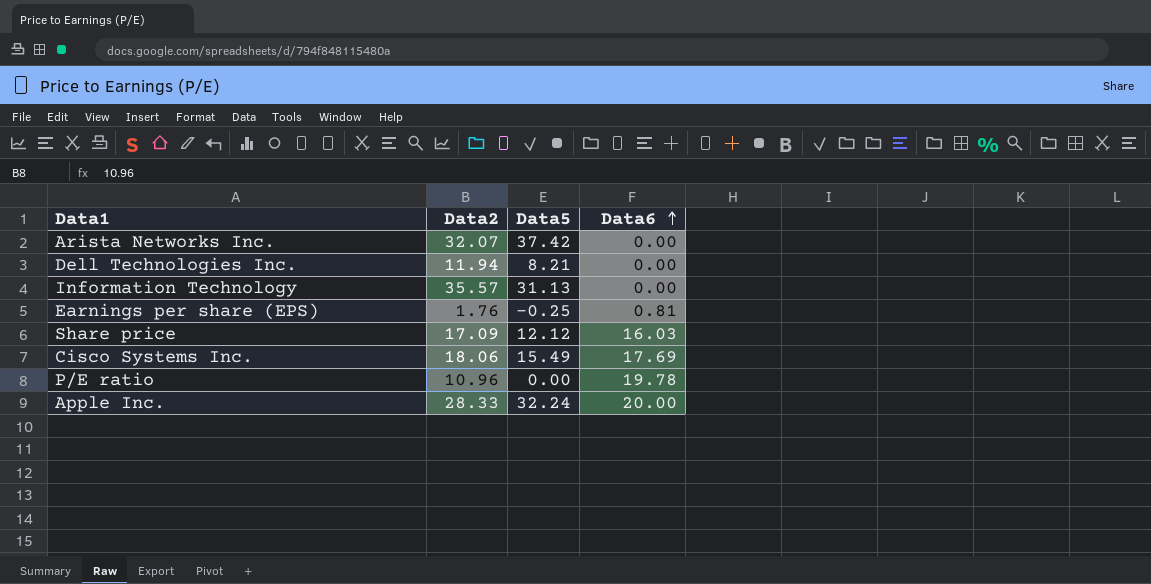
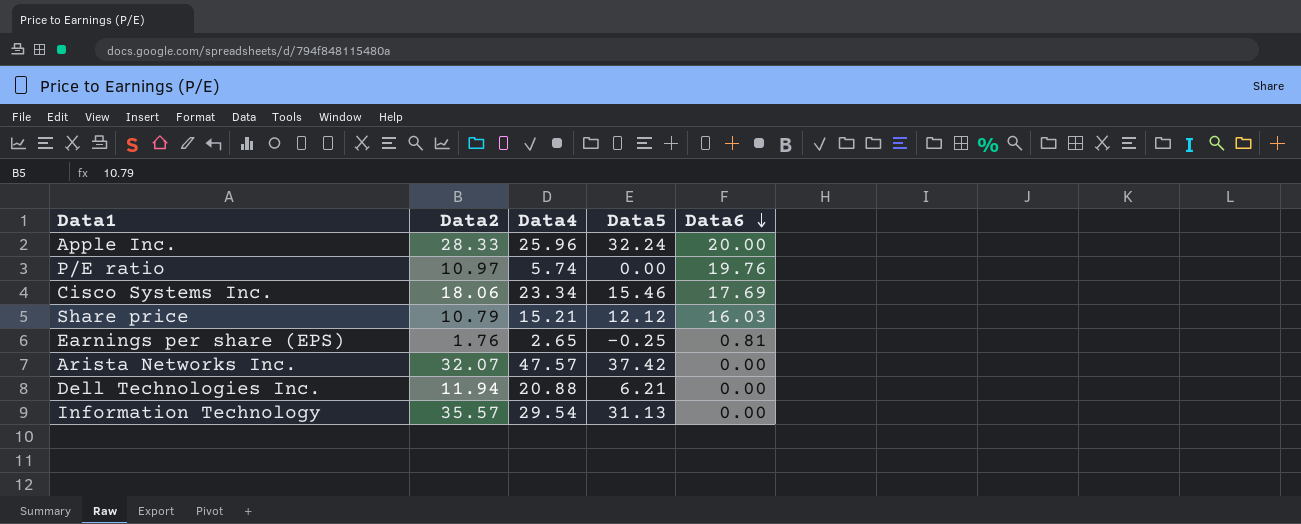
row order: Data6 ascending -> Data6 descending
column Data4 | position: none -> 3
P/E ratio | Data2: 10.96 -> 10.97
P/E ratio | Data6: 19.78 -> 19.76
Cisco Systems Inc. | Data5: 15.49 -> 15.46
Share price | Data2: 17.09 -> 10.79
Dell Technologies Inc. | Data5: 8.21 -> 6.21

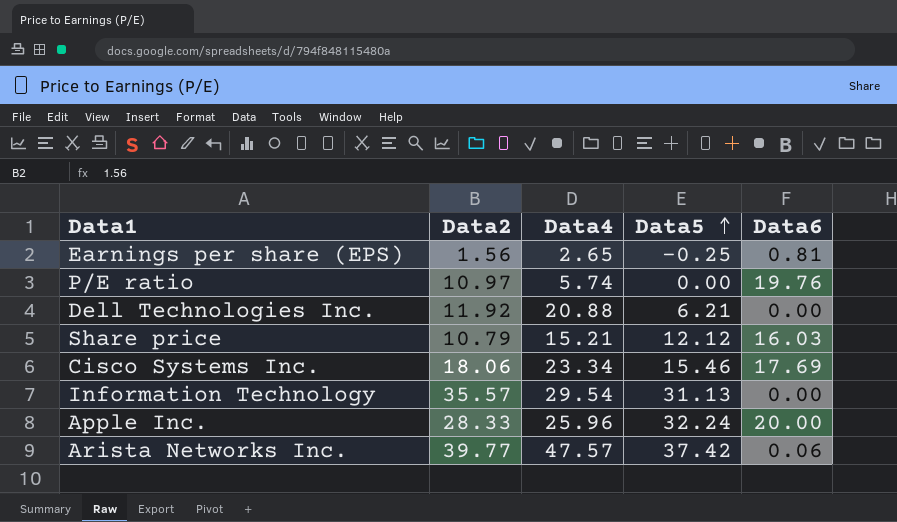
row order: Data6 descending -> Data5 ascending
Earnings per share (EPS) | Data2: 1.76 -> 1.56
Dell Technologies Inc. | Data2: 11.94 -> 11.92
Arista Networks Inc. | Data2: 32.07 -> 39.77
Arista Networks Inc. | Data6: 0.00 -> 0.06

